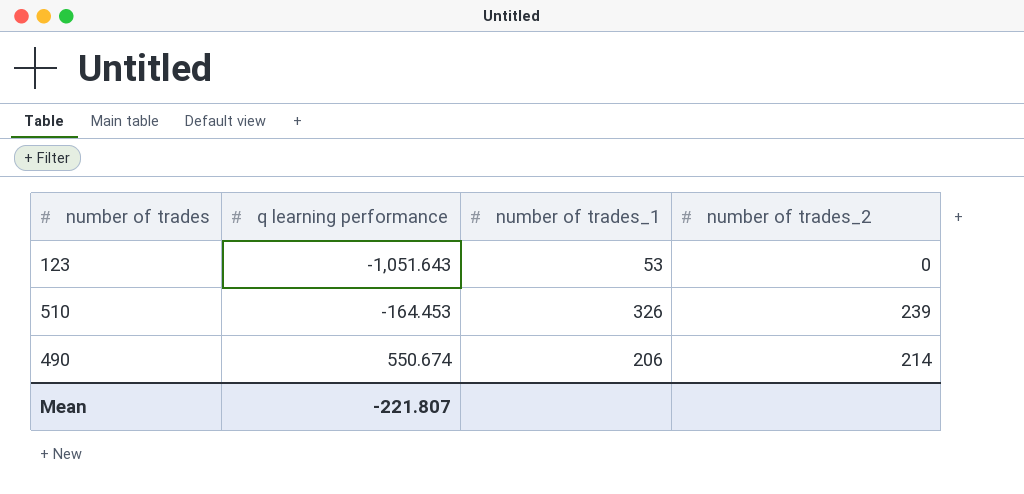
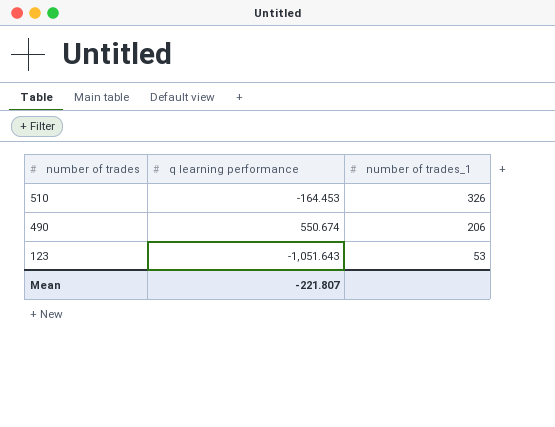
row order: q learning performance ascending -> number of trades descending
column number of trades_2 | position: 4 -> none

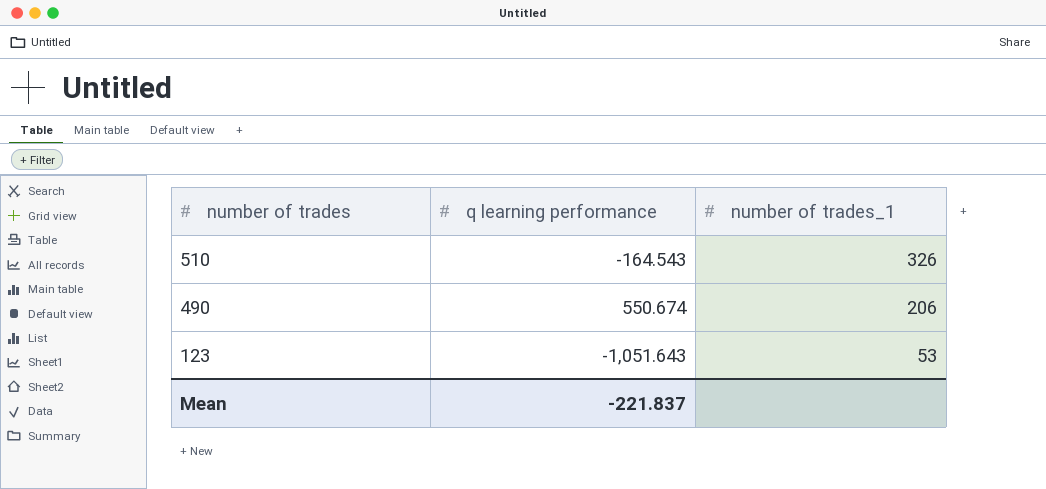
510 | q learning performance: -164.453 -> -164.543
Mean | q learning performance: -221.807 -> -221.837

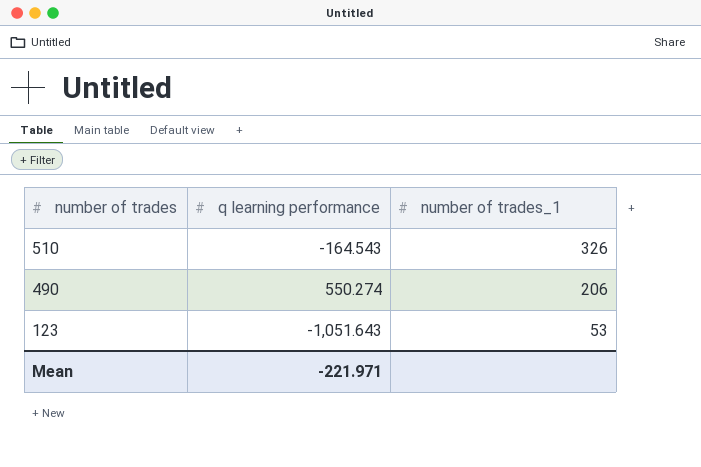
490 | q learning performance: 550.674 -> 550.274
Mean | q learning performance: -221.837 -> -221.971

